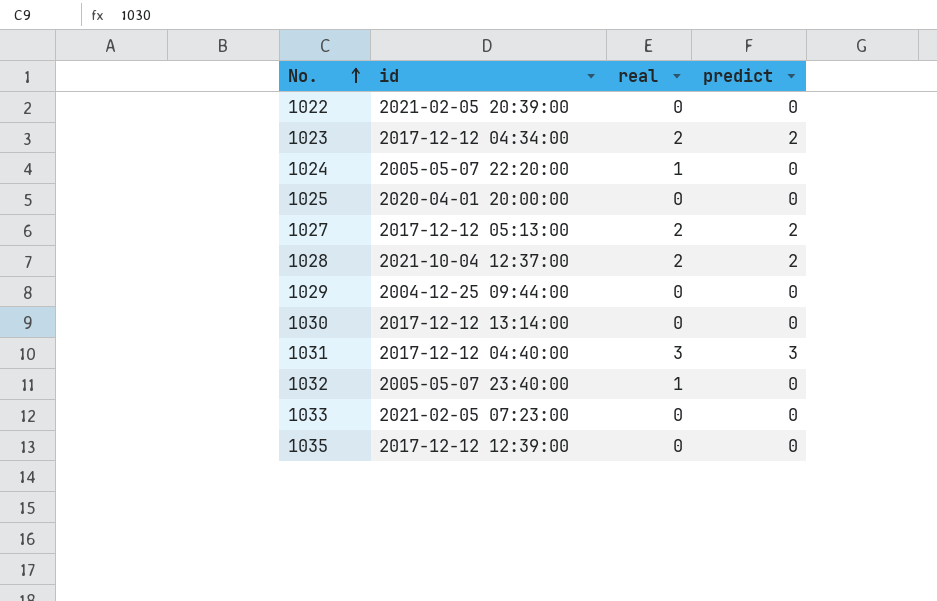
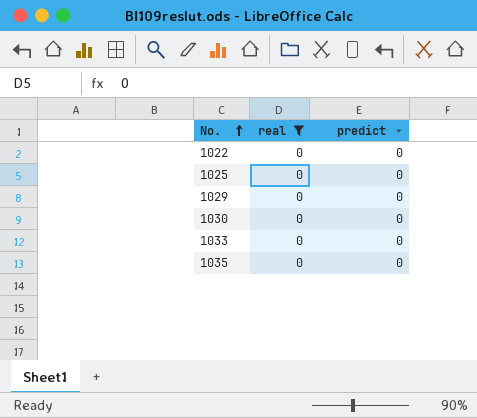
filter: none -> real = 0
column id | position: 2 -> none

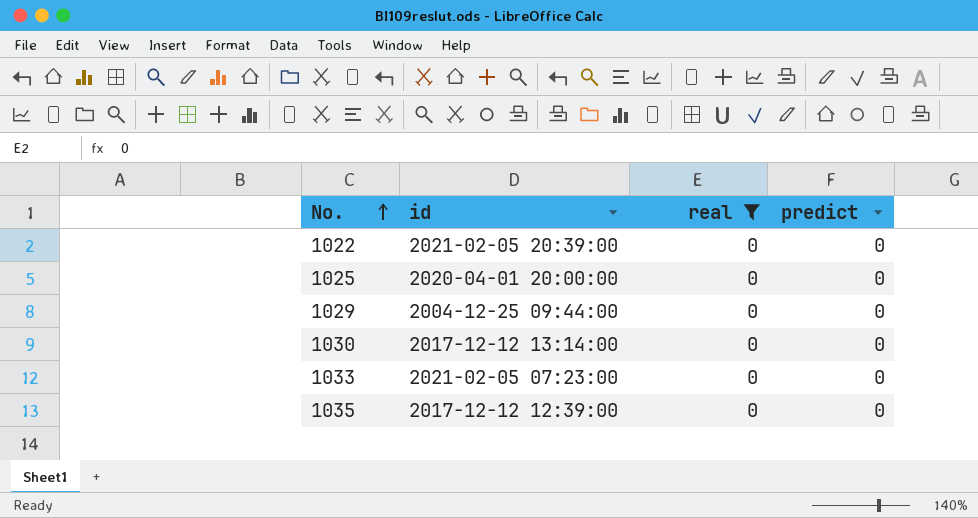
column id | position: none -> 2

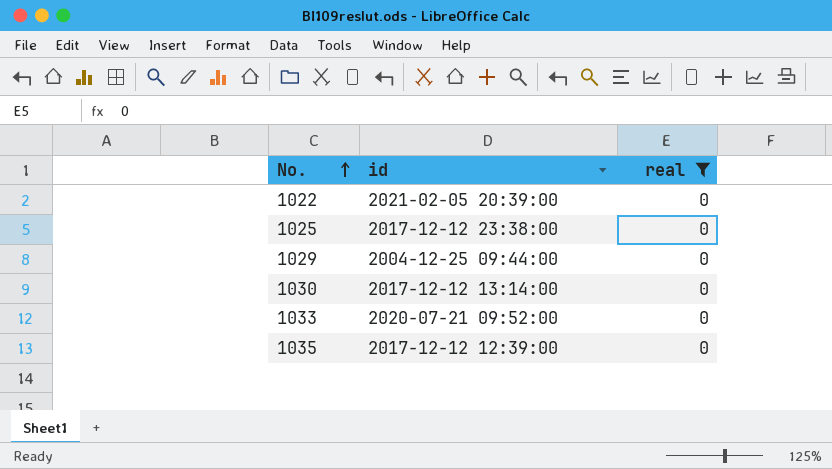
column predict | position: 4 -> none
1025 | id: 2020-04-01 20:00:00 -> 2017-12-12 23:38:00
1033 | id: 2021-02-05 07:23:00 -> 2020-07-21 09:52:00

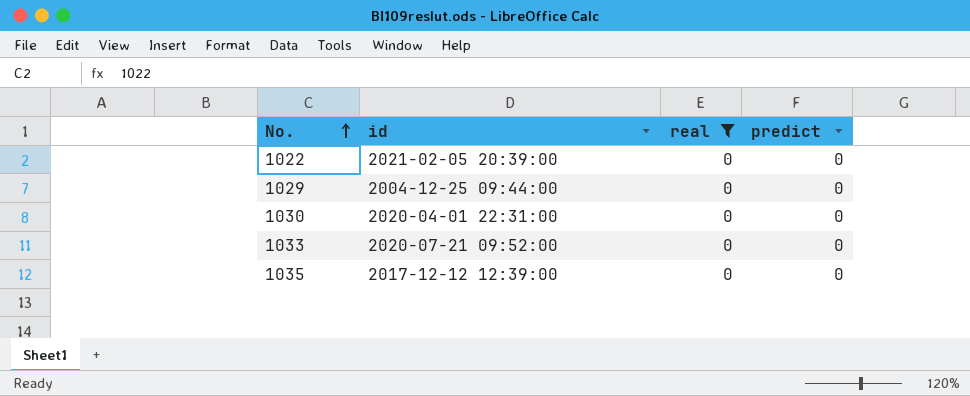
column predict | position: none -> 4
row 1025: 2017-12-12 23:38:00 | 0 -> none
1030 | id: 2017-12-12 13:14:00 -> 2020-04-01 22:31:00

